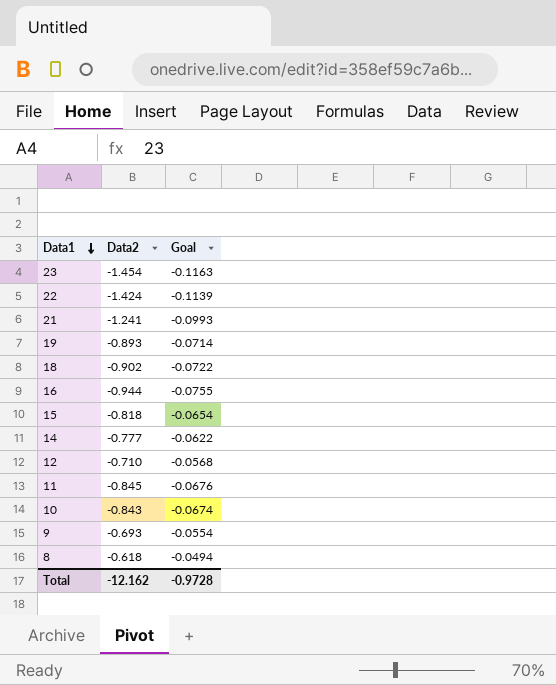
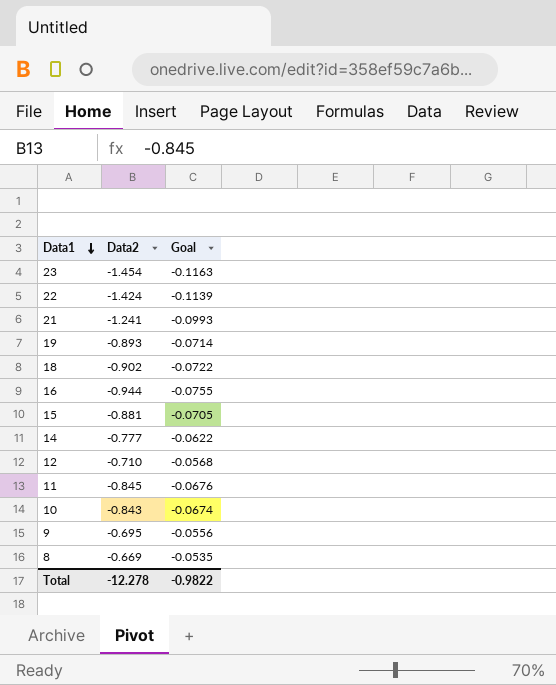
15 | Data2: -0.818 -> -0.881
15 | Goal: -0.0654 -> -0.0705
9 | Data2: -0.693 -> -0.695
9 | Goal: -0.0554 -> -0.0556
8 | Data2: -0.618 -> -0.669
8 | Goal: -0.0494 -> -0.0535
Total | Data2: -12.162 -> -12.278
Total | Goal: -0.9728 -> -0.9822

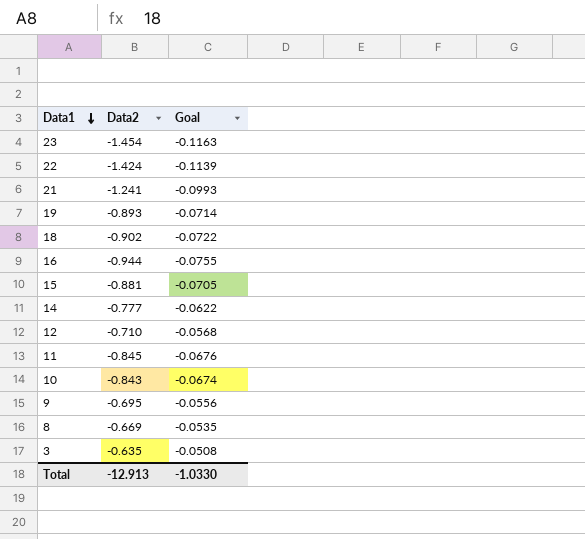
row 3: none -> -0.635 | -0.0508
Total | Data2: -12.278 -> -12.913
Total | Goal: -0.9822 -> -1.0330

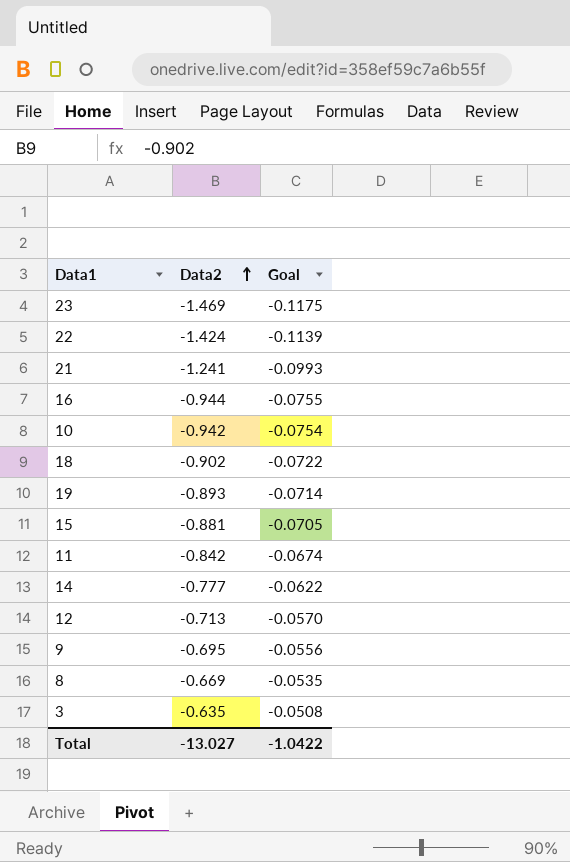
row order: Data1 descending -> Data2 ascending
23 | Data2: -1.454 -> -1.469
23 | Goal: -0.1163 -> -0.1175
10 | Data2: -0.843 -> -0.942
10 | Goal: -0.0674 -> -0.0754
11 | Data2: -0.845 -> -0.842
11 | Goal: -0.0676 -> -0.0674
12 | Data2: -0.710 -> -0.713
12 | Goal: -0.0568 -> -0.0570
Total | Data2: -12.913 -> -13.027
Total | Goal: -1.0330 -> -1.0422

